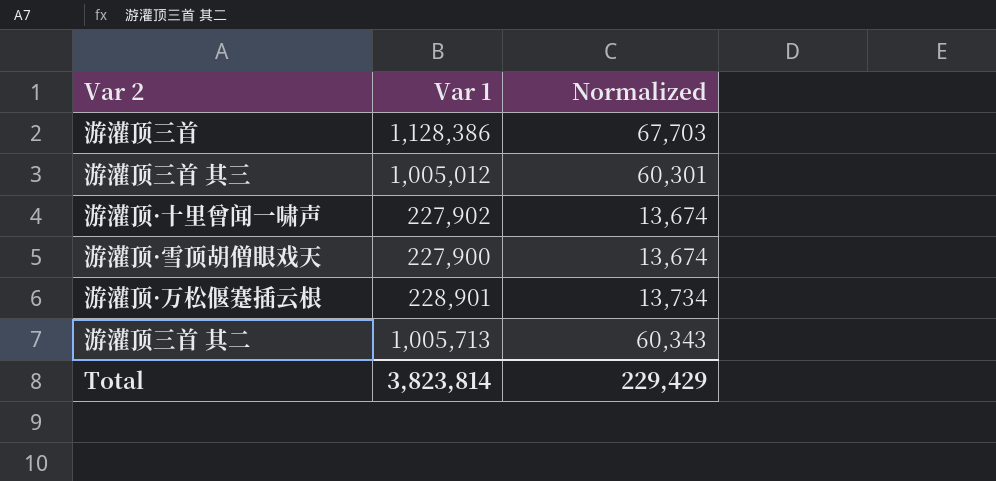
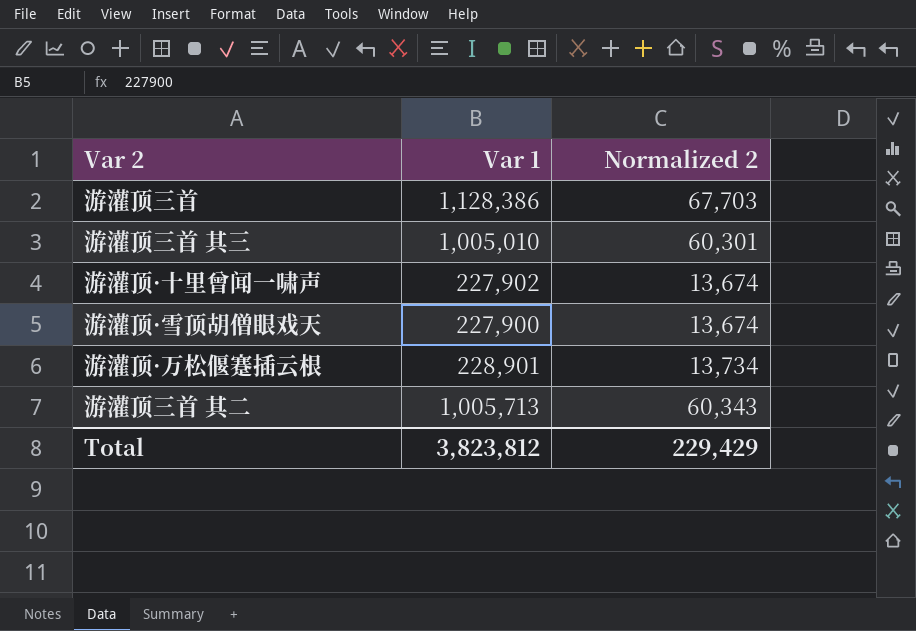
column name: Normalized -> Normalized 2
游灌顶三首 其三 | Var 1: 1,005,012 -> 1,005,010
Total | Var 1: 3,823,814 -> 3,823,812

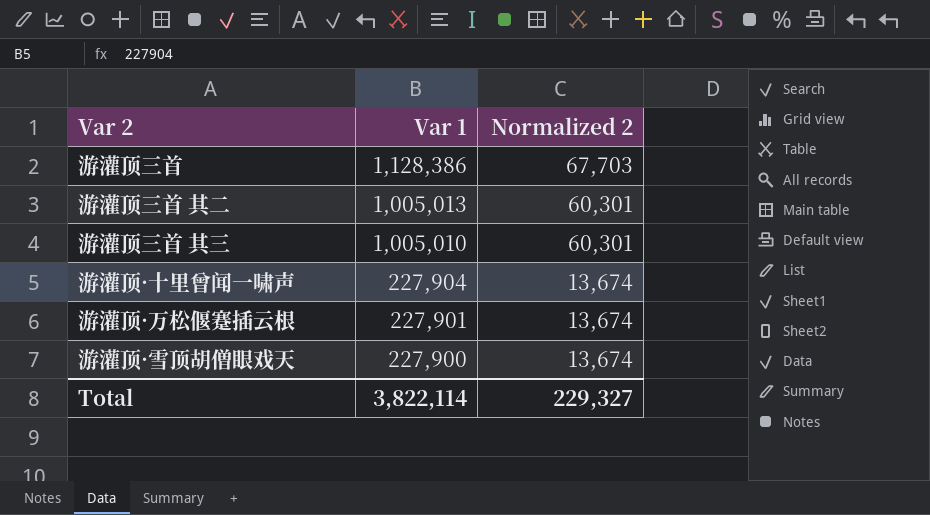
row order: none -> Var 1 descending
游灌顶三首 其二 | Var 1: 1,005,713 -> 1,005,013
游灌顶三首 其二 | Normalized 2: 60,343 -> 60,301
游灌顶·十里曾闻一啸声 | Var 1: 227,902 -> 227,904
游灌顶·万松偃蹇插云根 | Var 1: 228,901 -> 227,901
游灌顶·万松偃蹇插云根 | Normalized 2: 13,734 -> 13,674
Total | Var 1: 3,823,812 -> 3,822,114
Total | Normalized 2: 229,429 -> 229,327

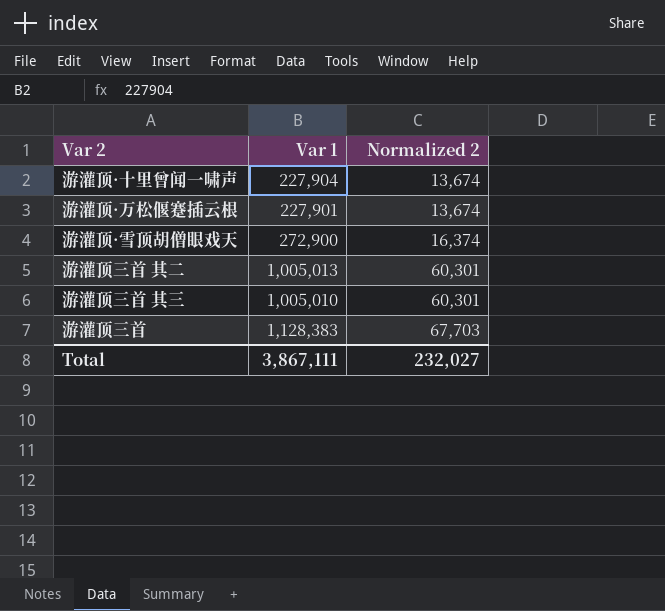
row order: Var 1 descending -> Normalized 2 ascending
游灌顶·雪顶胡僧眼戏天 | Var 1: 227,900 -> 272,900
游灌顶·雪顶胡僧眼戏天 | Normalized 2: 13,674 -> 16,374
游灌顶三首 | Var 1: 1,128,386 -> 1,128,383
Total | Var 1: 3,822,114 -> 3,867,111
Total | Normalized 2: 229,327 -> 232,027

